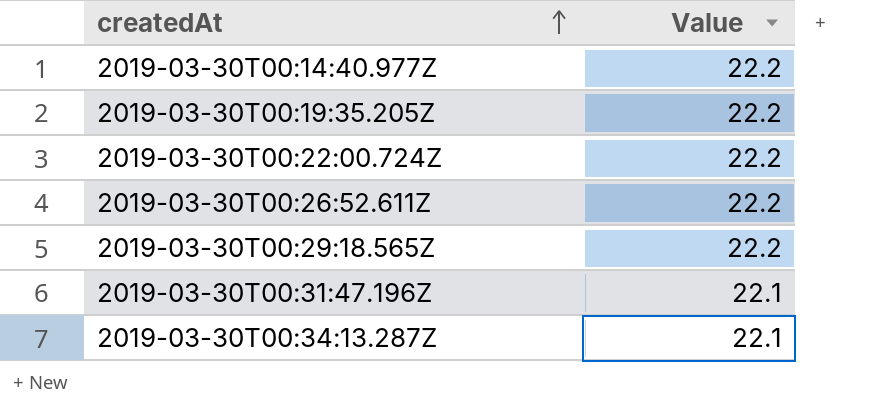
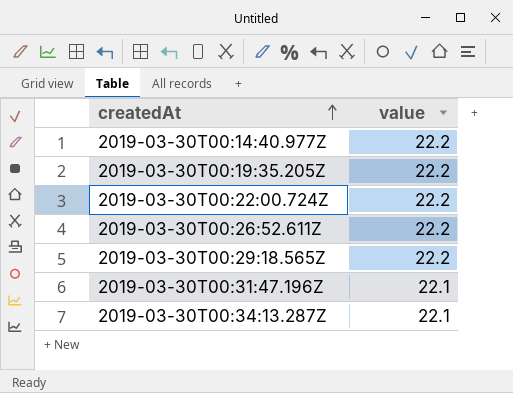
column name: Value -> value

